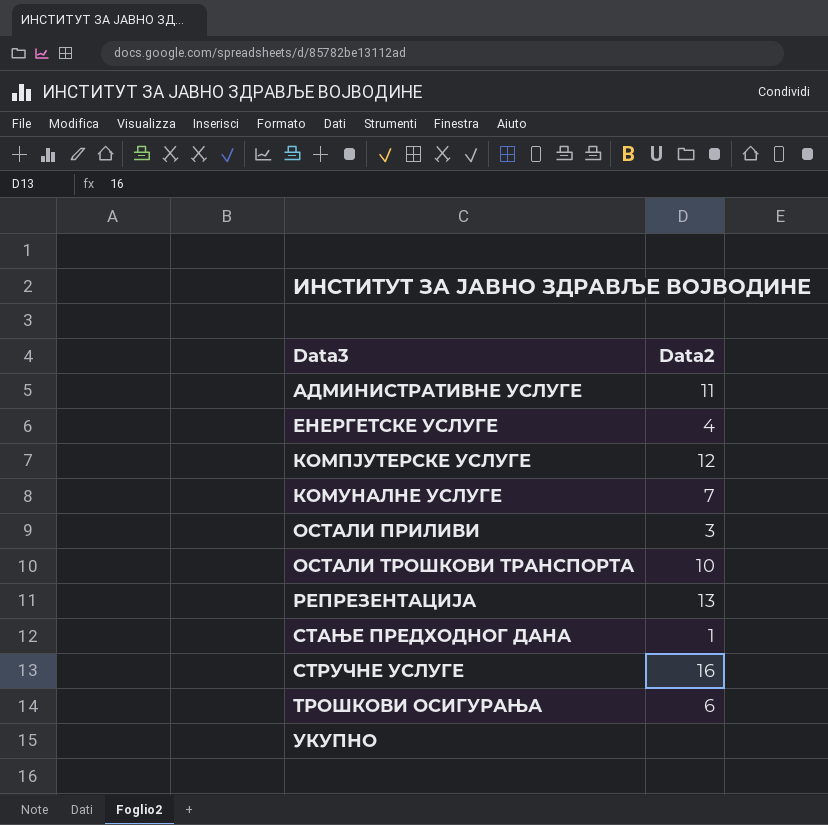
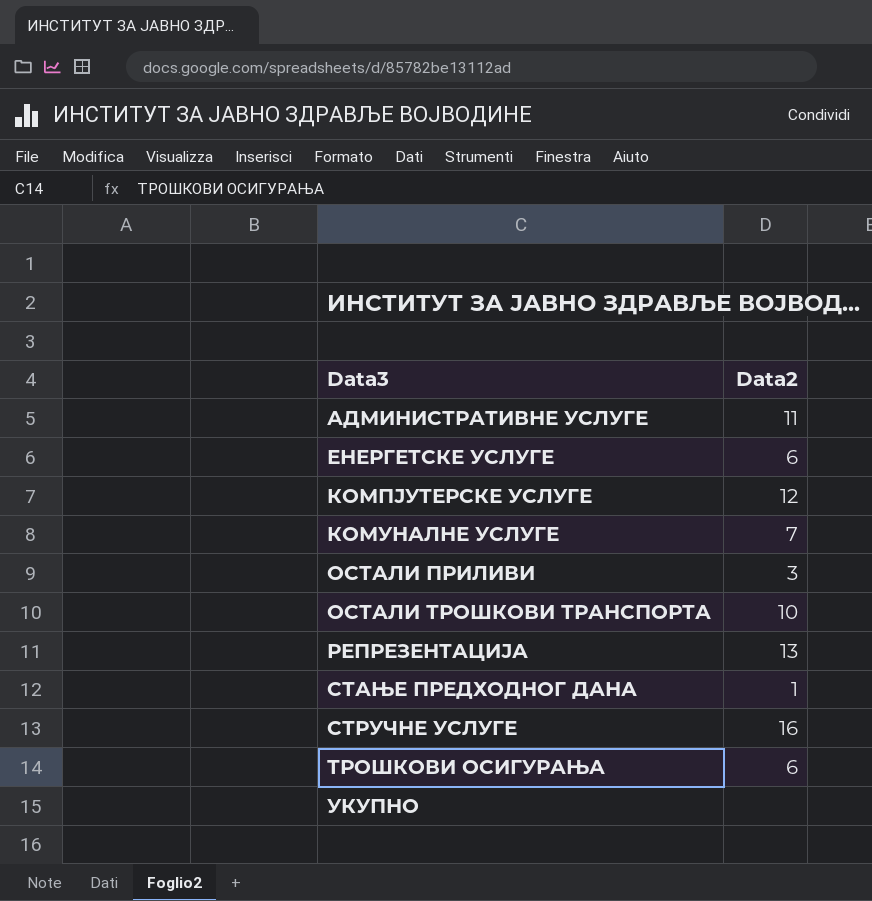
ЕНЕРГЕТСКЕ УСЛУГЕ | Data2: 4 -> 6

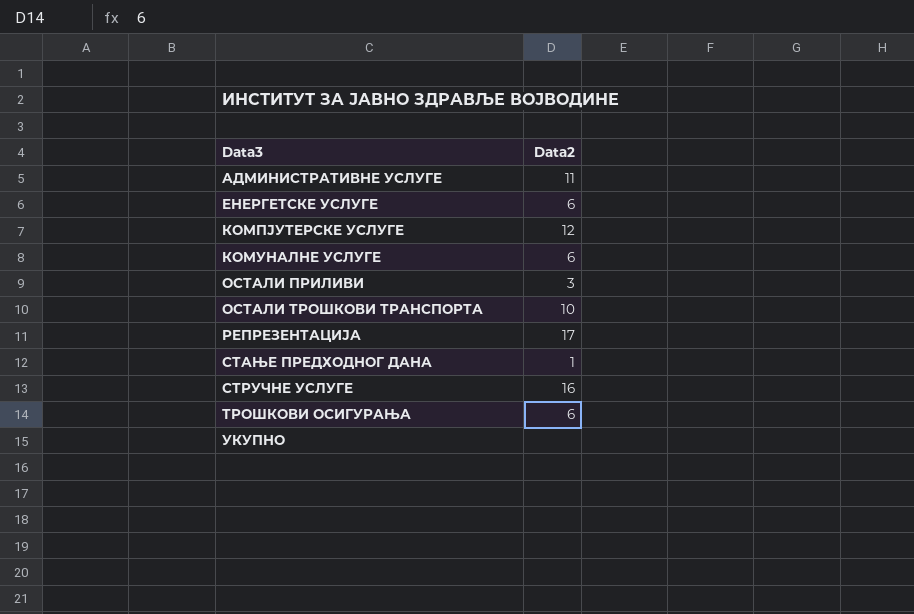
КОМУНАЛНЕ УСЛУГЕ | Data2: 7 -> 6
РЕПРЕЗЕНТАЦИЈА | Data2: 13 -> 17

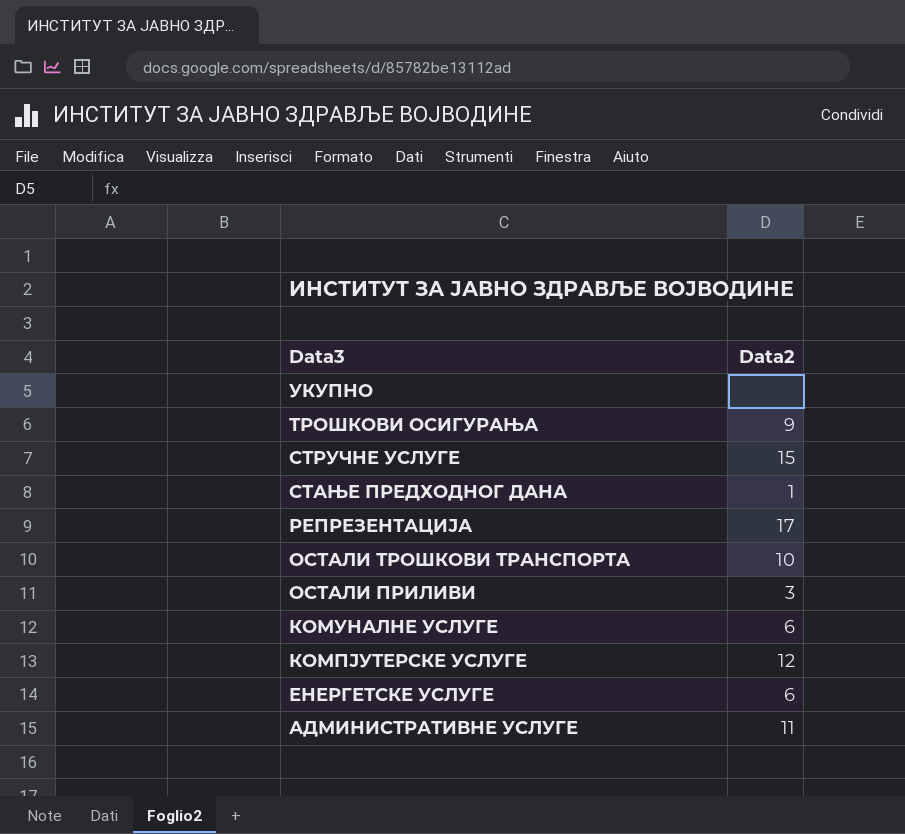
row order: Data3 ascending -> Data3 descending
ТРОШКОВИ ОСИГУРАЊА | Data2: 6 -> 9
СТРУЧНЕ УСЛУГЕ | Data2: 16 -> 15

